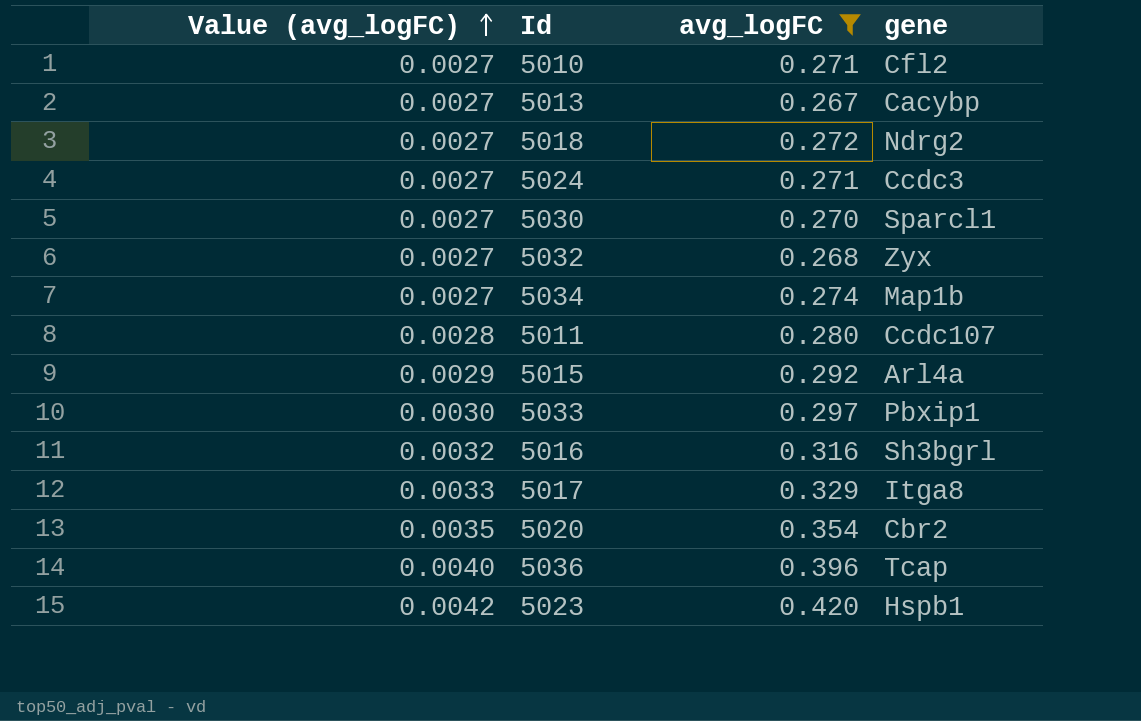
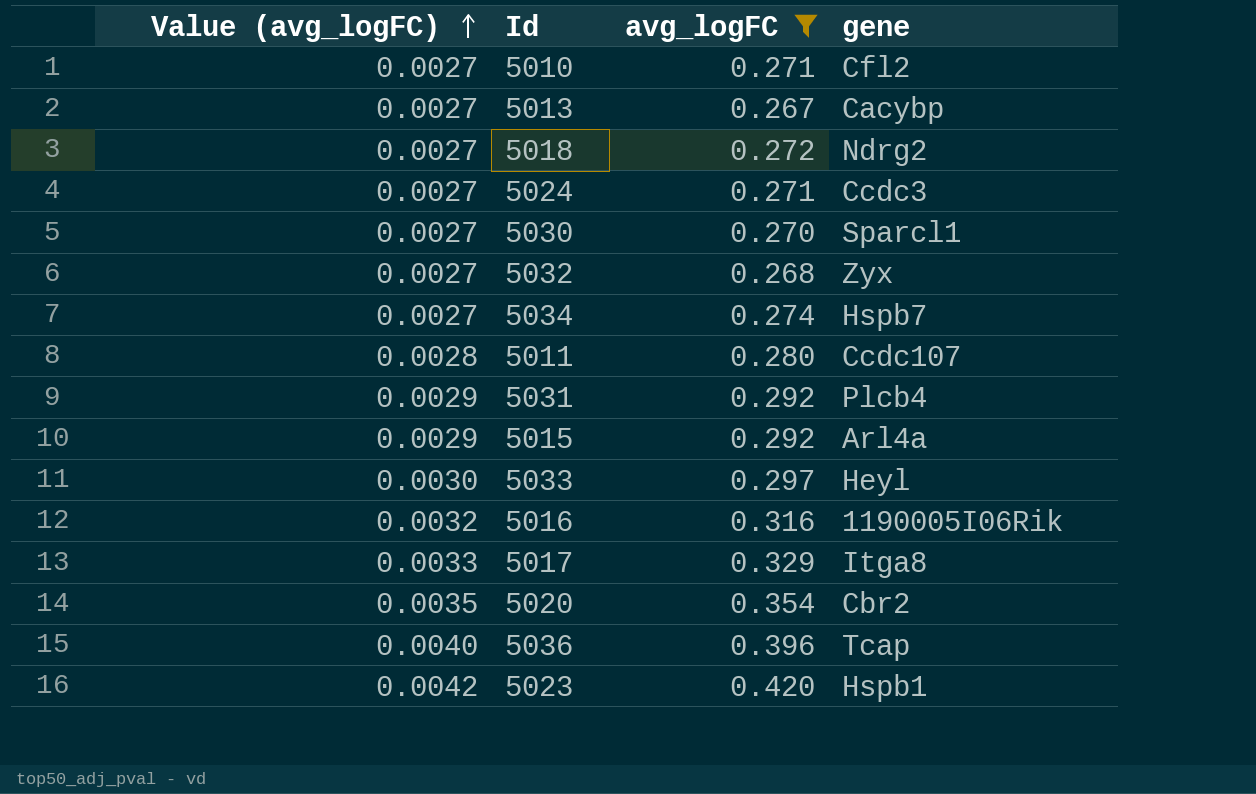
5034 | gene: Map1b -> Hspb7
row 5031: none -> 0.0029 | 0.292 | Plcb4
5033 | gene: Pbxip1 -> Heyl
5016 | gene: Sh3bgrl -> 1190005I06Rik

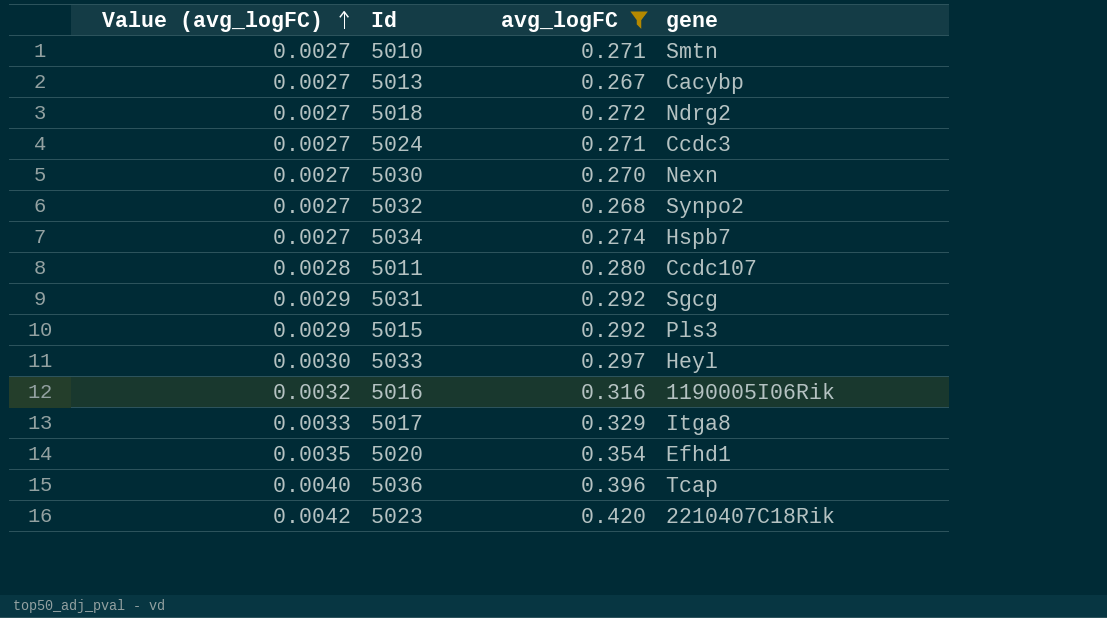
5010 | gene: Cfl2 -> Smtn
5030 | gene: Sparcl1 -> Nexn
5032 | gene: Zyx -> Synpo2
5031 | gene: Plcb4 -> Sgcg
5015 | gene: Arl4a -> Pls3
5020 | gene: Cbr2 -> Efhd1
5023 | gene: Hspb1 -> 2210407C18Rik

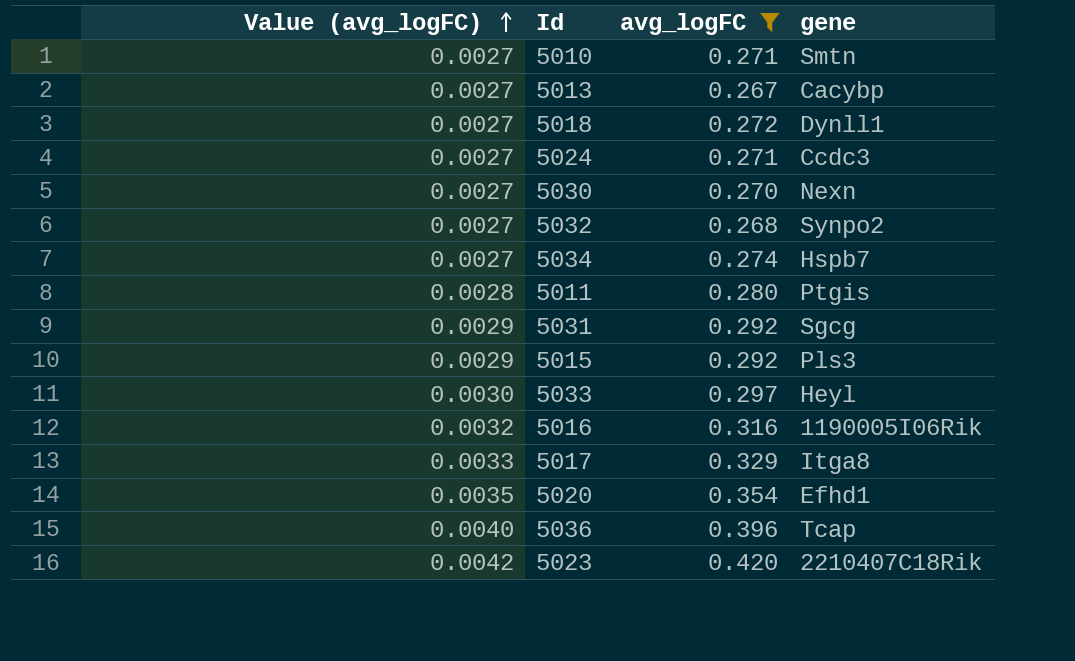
5018 | gene: Ndrg2 -> Dynll1
5011 | gene: Ccdc107 -> Ptgis

